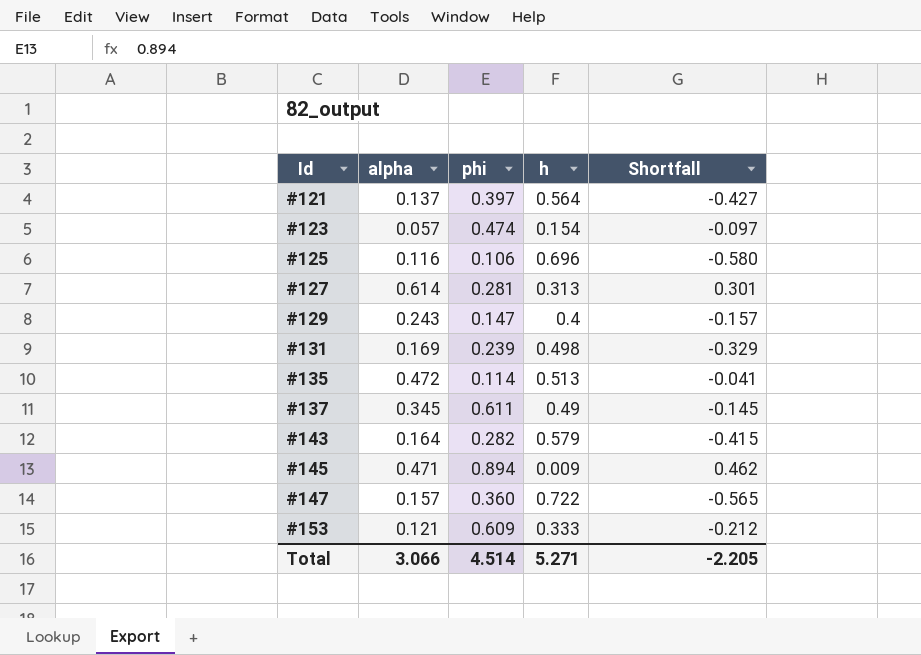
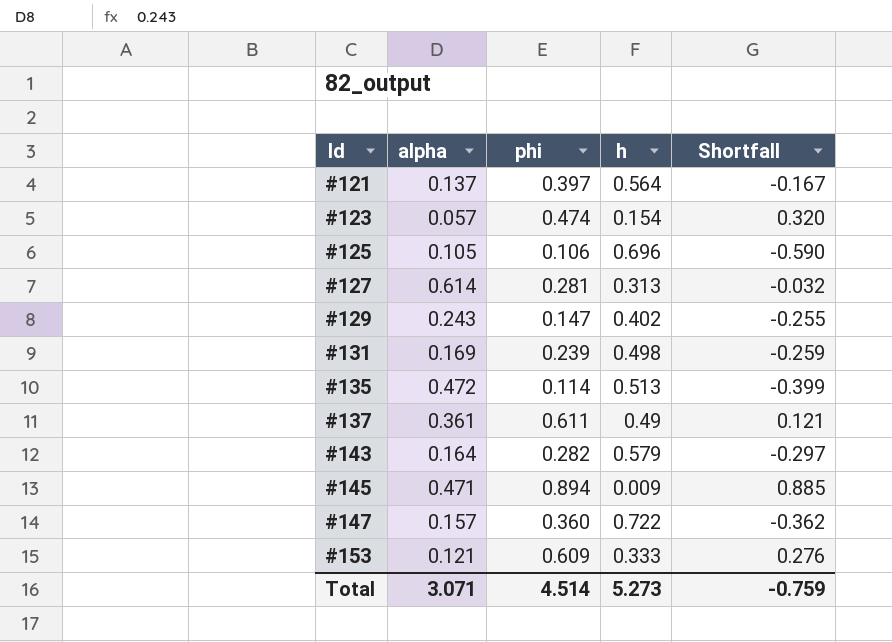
column Shortfall | formula: [alpha] - [h] -> [phi] - [h]
#125 | alpha: 0.116 -> 0.105
#129 | h: 0.4 -> 0.402
#137 | alpha: 0.345 -> 0.361
Total | alpha: 3.066 -> 3.071
Total | h: 5.271 -> 5.273
Total | Shortfall: -2.205 -> -0.759

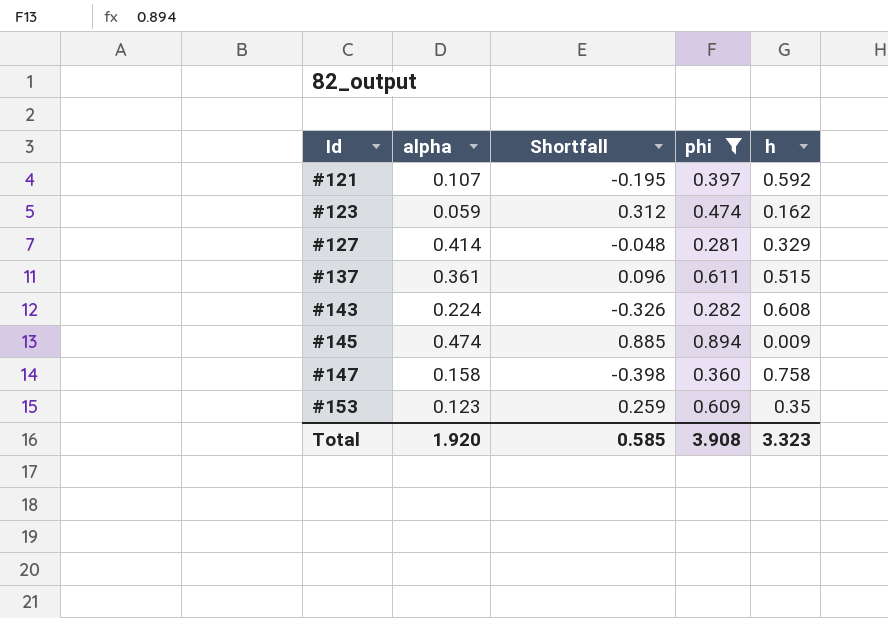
filter: none -> phi >= 0.281
column Shortfall | position: 5 -> 3
#121 | alpha: 0.137 -> 0.107
#121 | Shortfall: -0.167 -> -0.195
#121 | h: 0.564 -> 0.592
#123 | alpha: 0.057 -> 0.059
#123 | Shortfall: 0.320 -> 0.312
#123 | h: 0.154 -> 0.162
#127 | alpha: 0.614 -> 0.414
#127 | Shortfall: -0.032 -> -0.048
#127 | h: 0.313 -> 0.329
#137 | Shortfall: 0.121 -> 0.096
#137 | h: 0.49 -> 0.515
#143 | alpha: 0.164 -> 0.224
#143 | Shortfall: -0.297 -> -0.326
#143 | h: 0.579 -> 0.608
#145 | alpha: 0.471 -> 0.474
#147 | alpha: 0.157 -> 0.158
#147 | Shortfall: -0.362 -> -0.398
#147 | h: 0.722 -> 0.758
#153 | alpha: 0.121 -> 0.123
#153 | Shortfall: 0.276 -> 0.259
#153 | h: 0.333 -> 0.35
Total | alpha: 3.071 -> 1.920
Total | Shortfall: -0.759 -> 0.585
Total | phi: 4.514 -> 3.908
Total | h: 5.273 -> 3.323

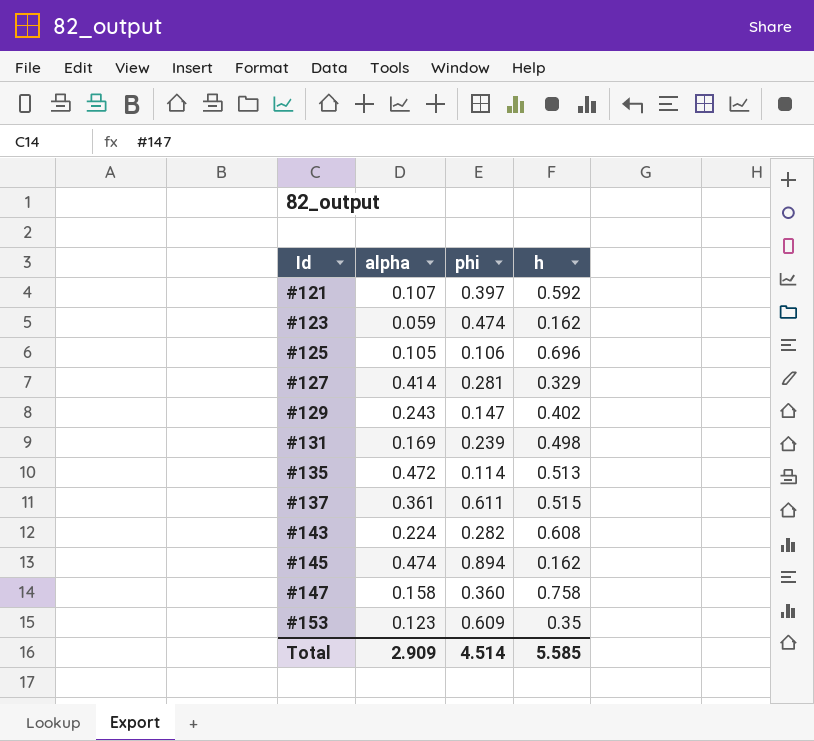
filter: phi >= 0.281 -> none
column Shortfall | formula: [phi] - [h] -> none
#145 | h: 0.009 -> 0.162
Total | alpha: 1.920 -> 2.909
Total | phi: 3.908 -> 4.514
Total | h: 3.323 -> 5.585

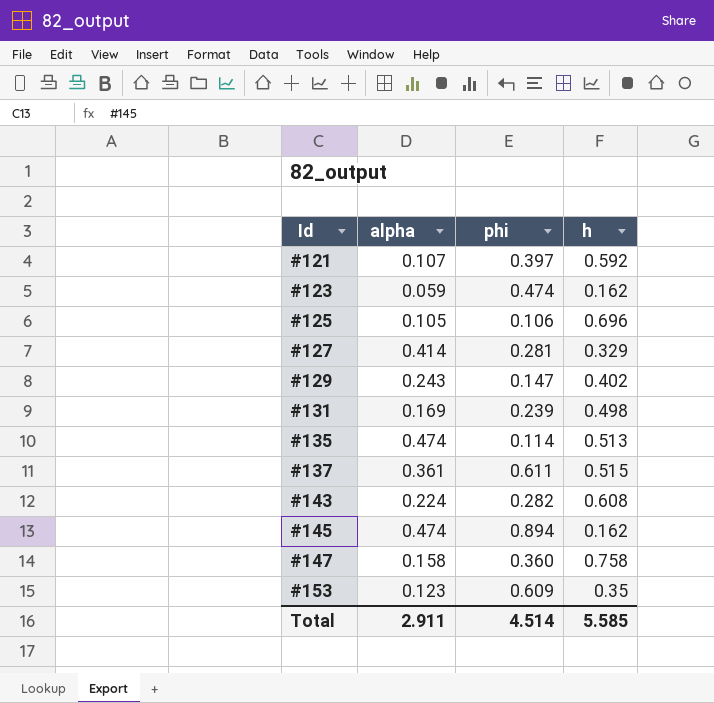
#135 | alpha: 0.472 -> 0.474
Total | alpha: 2.909 -> 2.911

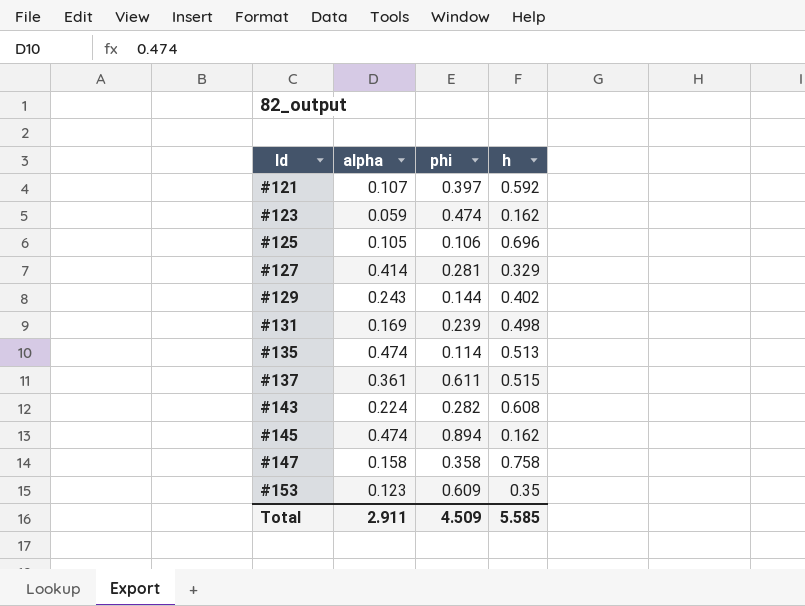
#129 | phi: 0.147 -> 0.144
#147 | phi: 0.360 -> 0.358
Total | phi: 4.514 -> 4.509

